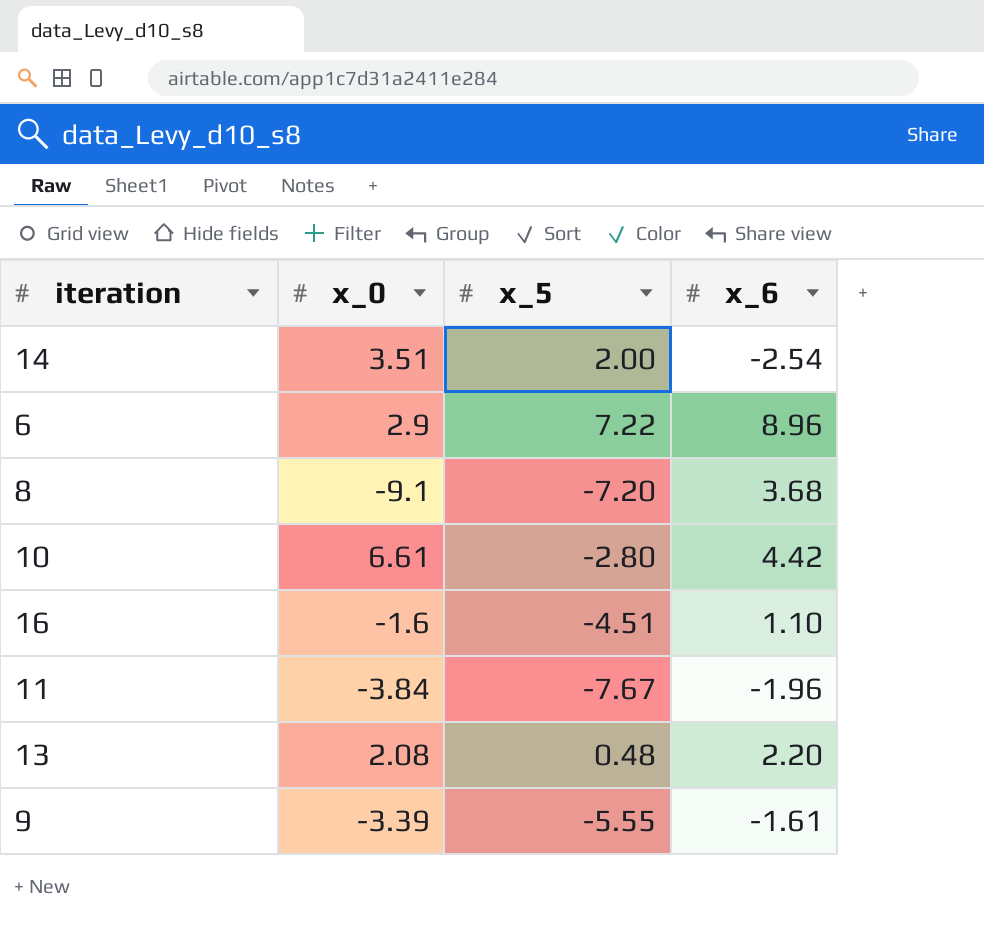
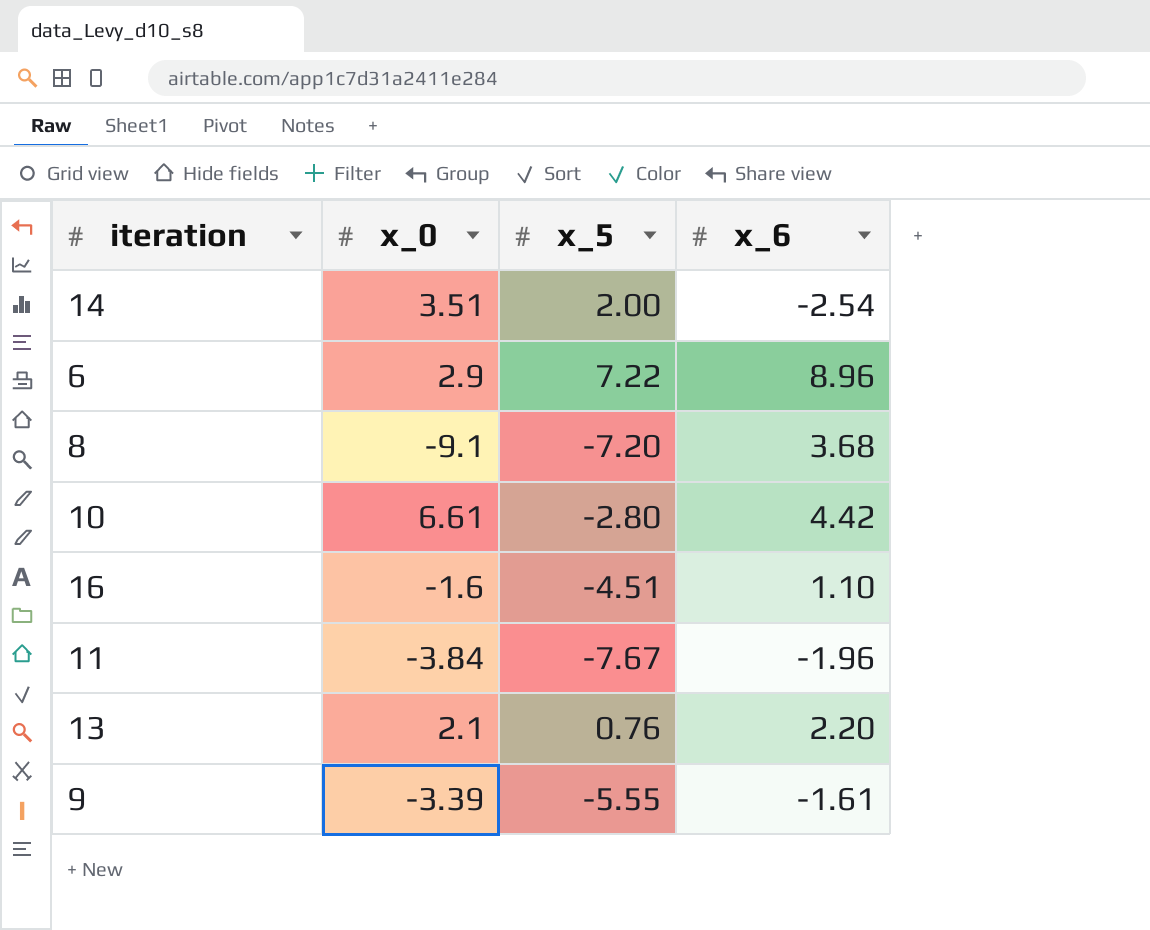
13 | x_0: 2.08 -> 2.1
13 | x_5: 0.48 -> 0.76

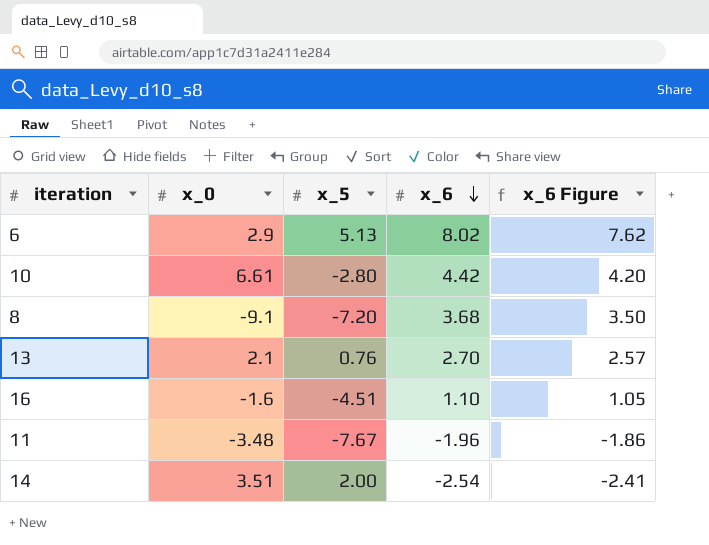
row order: none -> x_6 descending
column x_6 Figure | formula: none -> [x_6] * 0.95
row 9: -3.39 | -5.55 | -1.61 -> none
6 | x_5: 7.22 -> 5.13
6 | x_6: 8.96 -> 8.02
13 | x_6: 2.20 -> 2.70
11 | x_0: -3.84 -> -3.48

